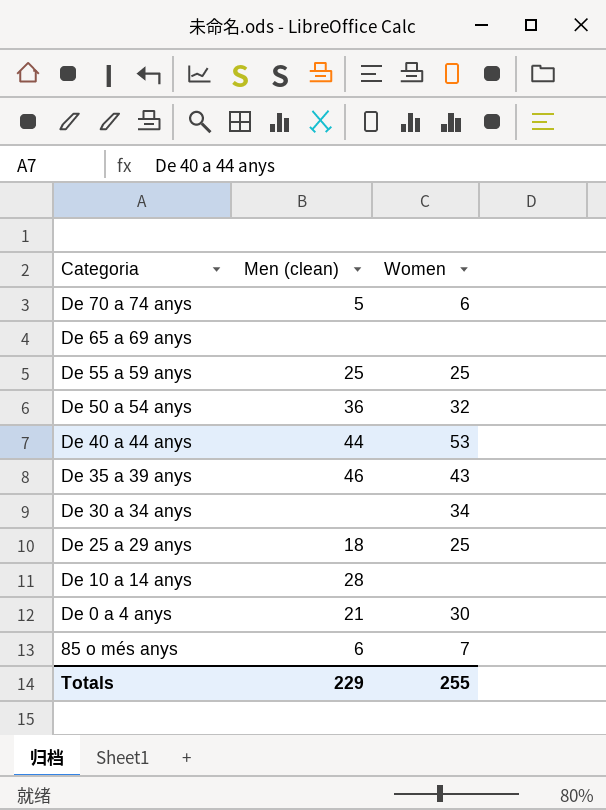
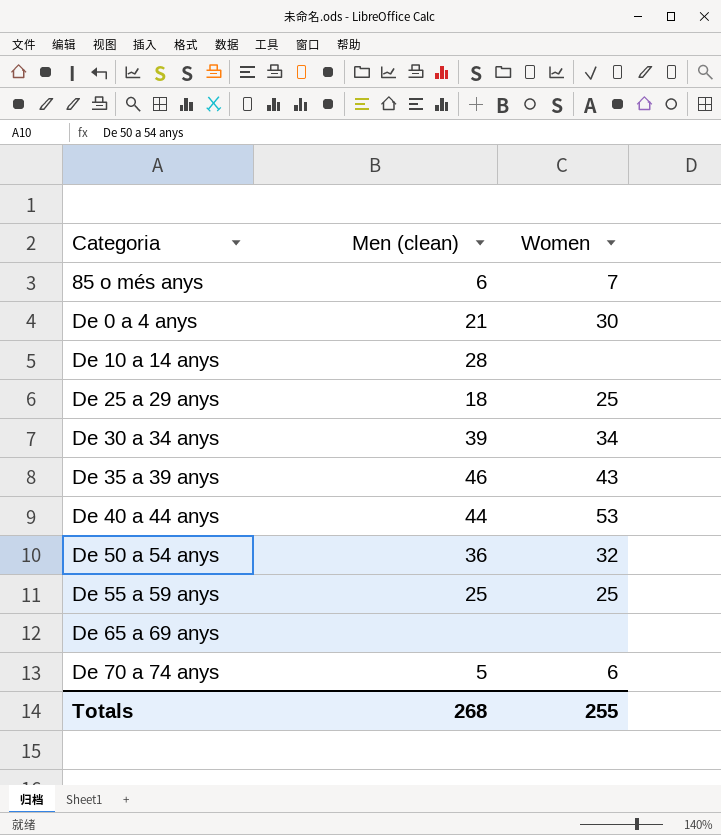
row order: Categoria descending -> Categoria ascending
De 30 a 34 anys | Men (clean): none -> 39
Totals | Men (clean): 229 -> 268

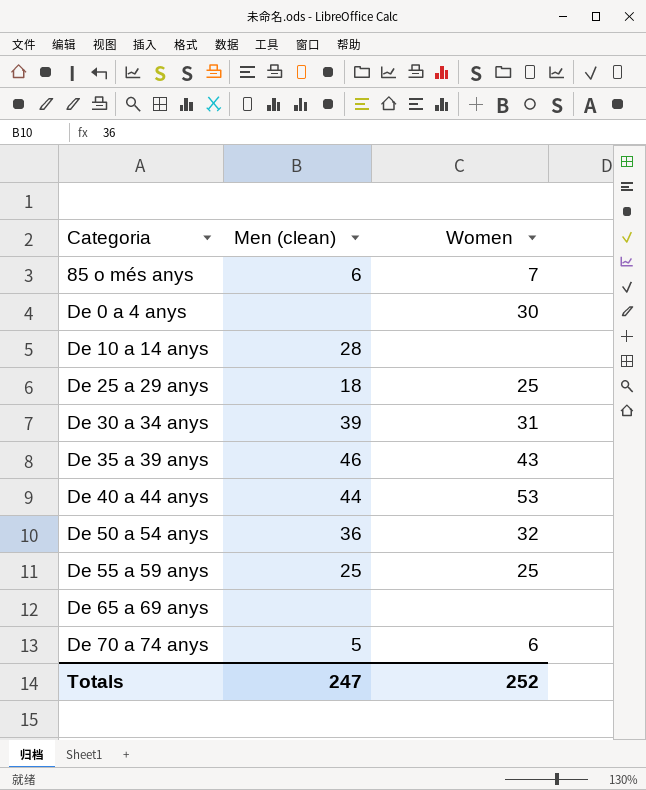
De 0 a 4 anys | Men (clean): 21 -> none
De 30 a 34 anys | Women: 34 -> 31
Totals | Men (clean): 268 -> 247
Totals | Women: 255 -> 252

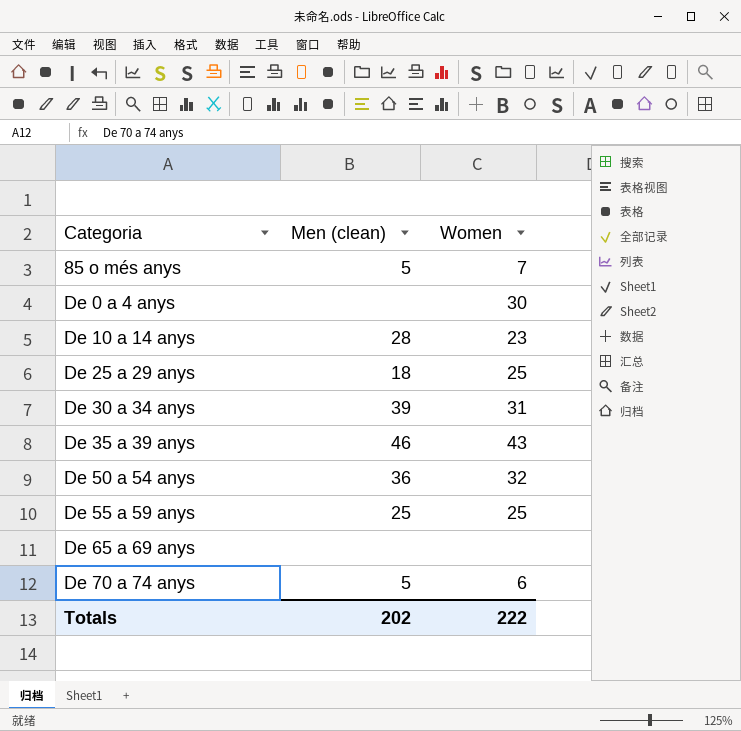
row De 40 a 44 anys: 44 | 53 -> none
85 o més anys | Men (clean): 6 -> 5
De 10 a 14 anys | Women: none -> 23
Totals | Men (clean): 247 -> 202
Totals | Women: 252 -> 222

